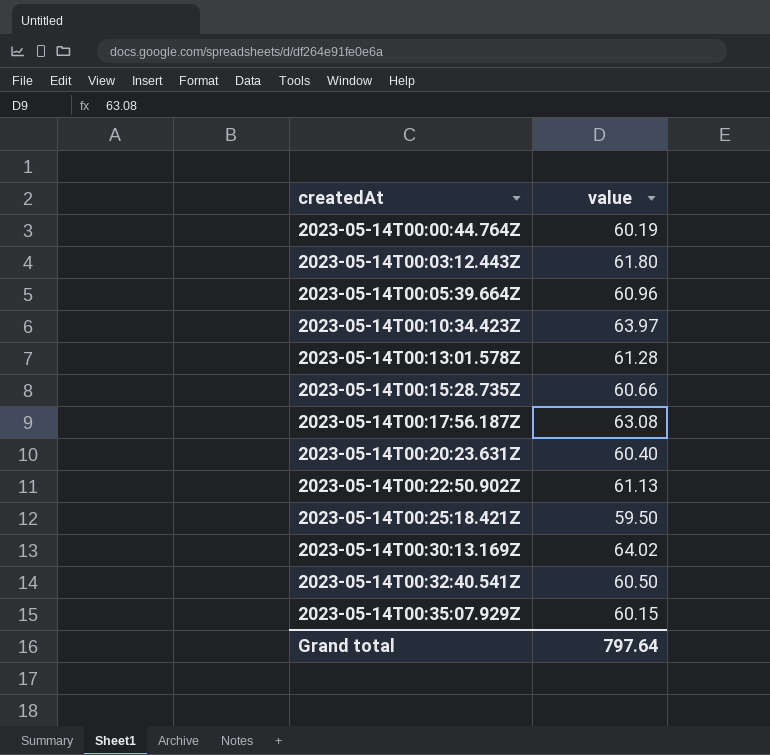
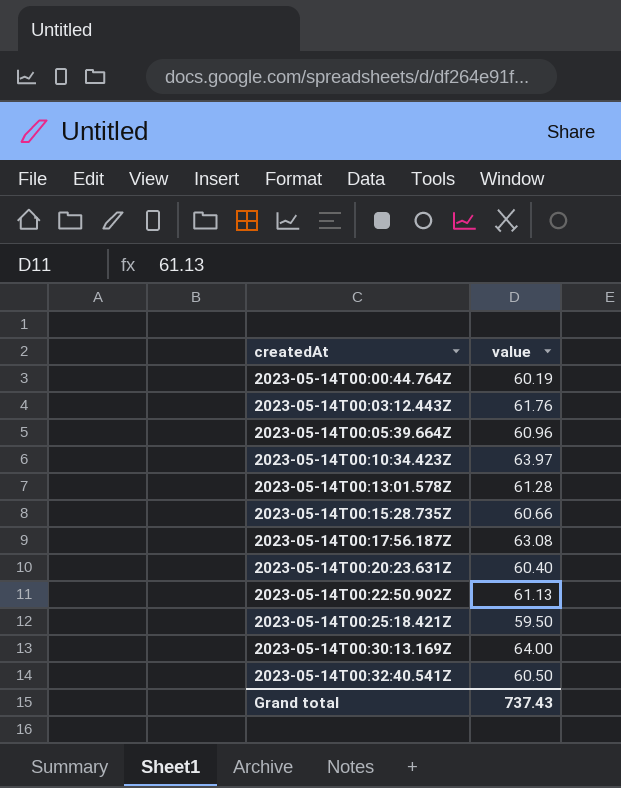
row 2023-05-14T00:35:07.929Z: 60.15 -> none
2023-05-14T00:03:12.443Z | value: 61.80 -> 61.76
2023-05-14T00:30:13.169Z | value: 64.02 -> 64.00
Grand total | value: 797.64 -> 737.43

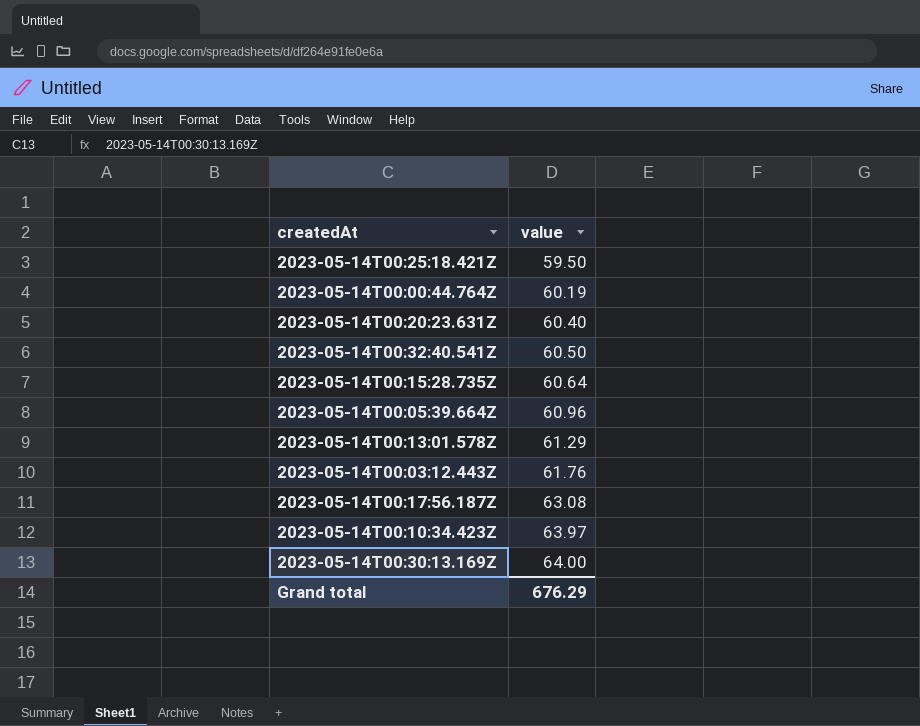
row order: createdAt ascending -> value ascending
row 2023-05-14T00:22:50.902Z: 61.13 -> none
2023-05-14T00:15:28.735Z | value: 60.66 -> 60.64
2023-05-14T00:13:01.578Z | value: 61.28 -> 61.29
Grand total | value: 737.43 -> 676.29

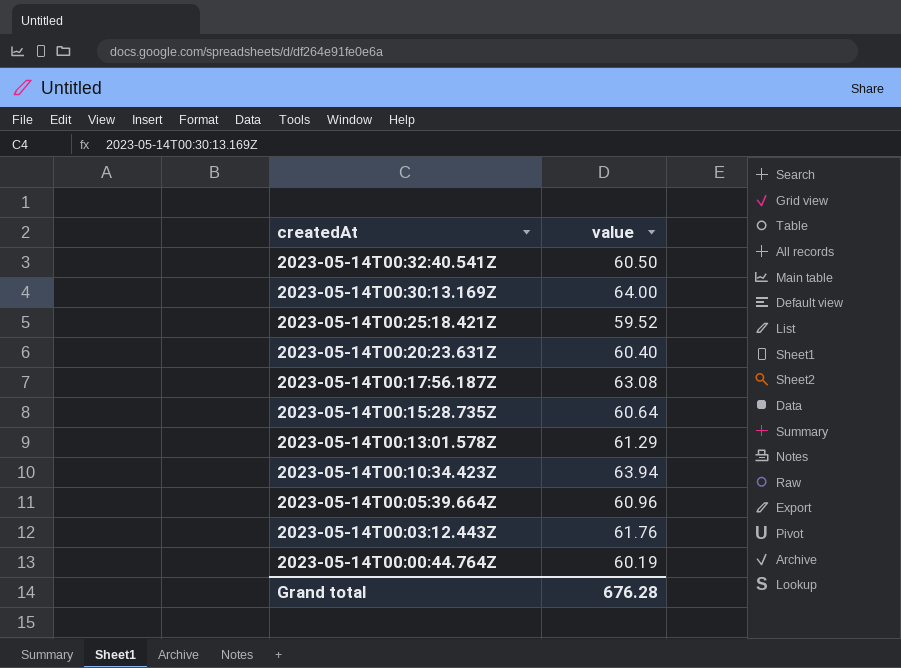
row order: value ascending -> createdAt descending
2023-05-14T00:25:18.421Z | value: 59.50 -> 59.52
2023-05-14T00:10:34.423Z | value: 63.97 -> 63.94
Grand total | value: 676.29 -> 676.28

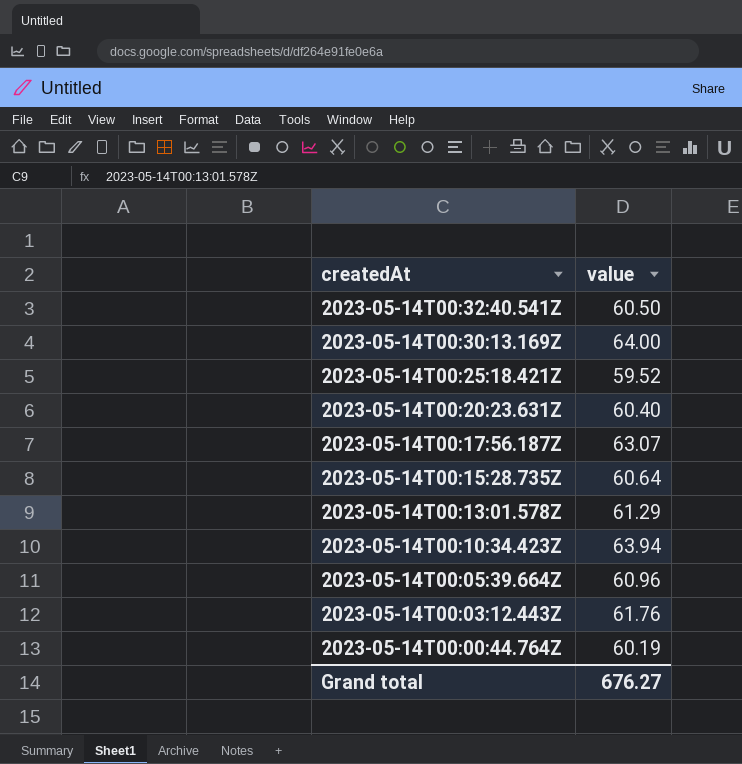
2023-05-14T00:17:56.187Z | value: 63.08 -> 63.07
Grand total | value: 676.28 -> 676.27

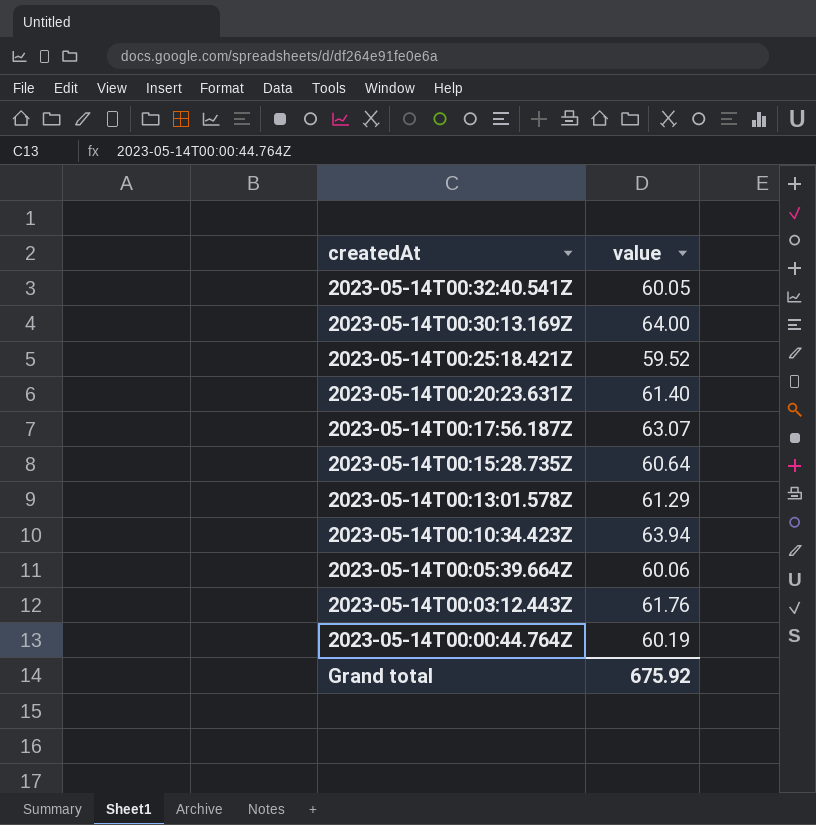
2023-05-14T00:32:40.541Z | value: 60.50 -> 60.05
2023-05-14T00:20:23.631Z | value: 60.40 -> 61.40
2023-05-14T00:05:39.664Z | value: 60.96 -> 60.06
Grand total | value: 676.27 -> 675.92

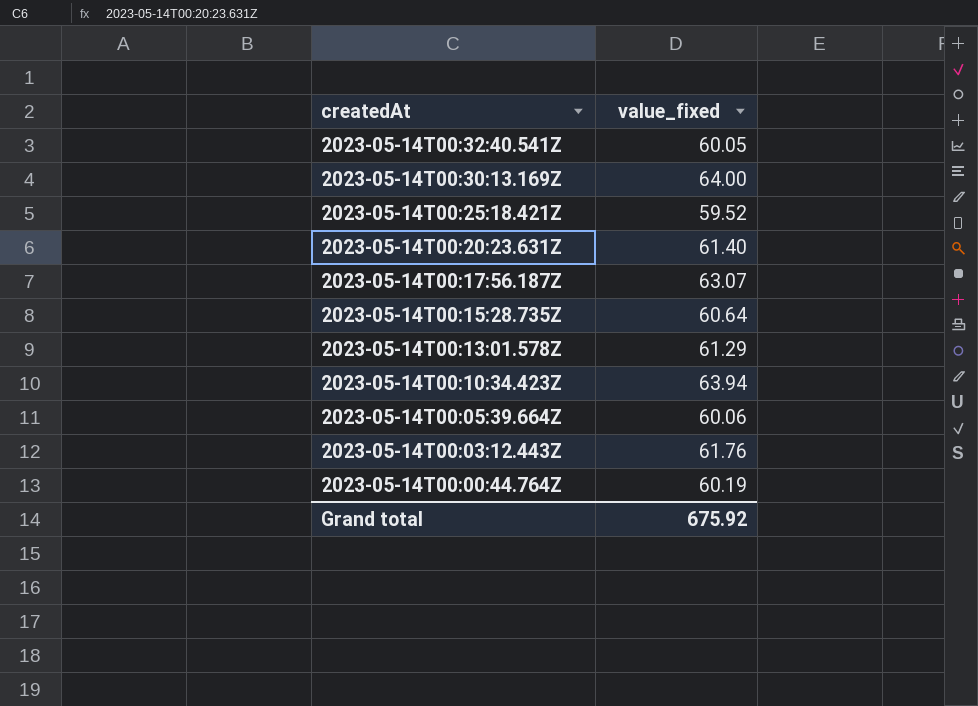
column name: value -> value_fixed

